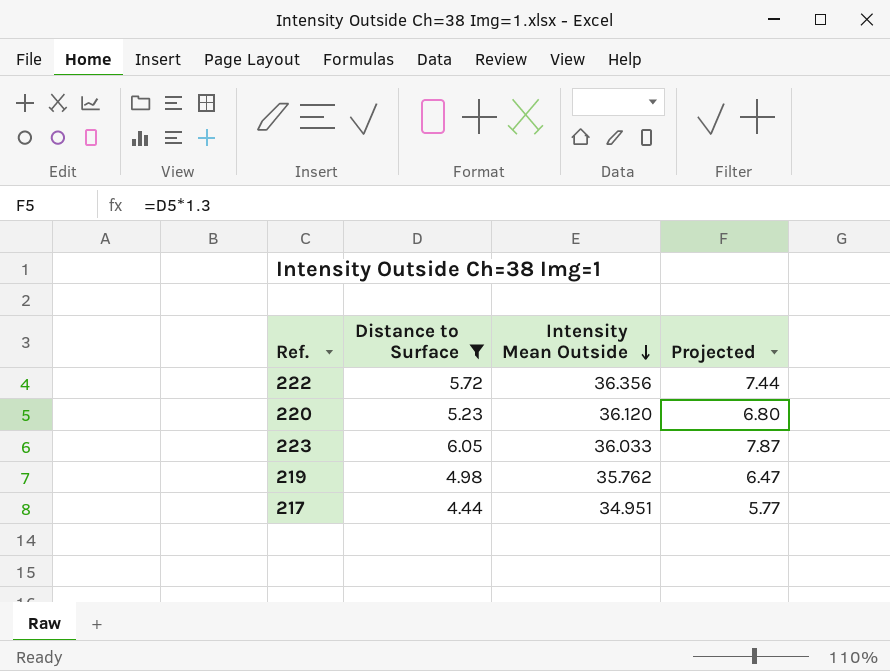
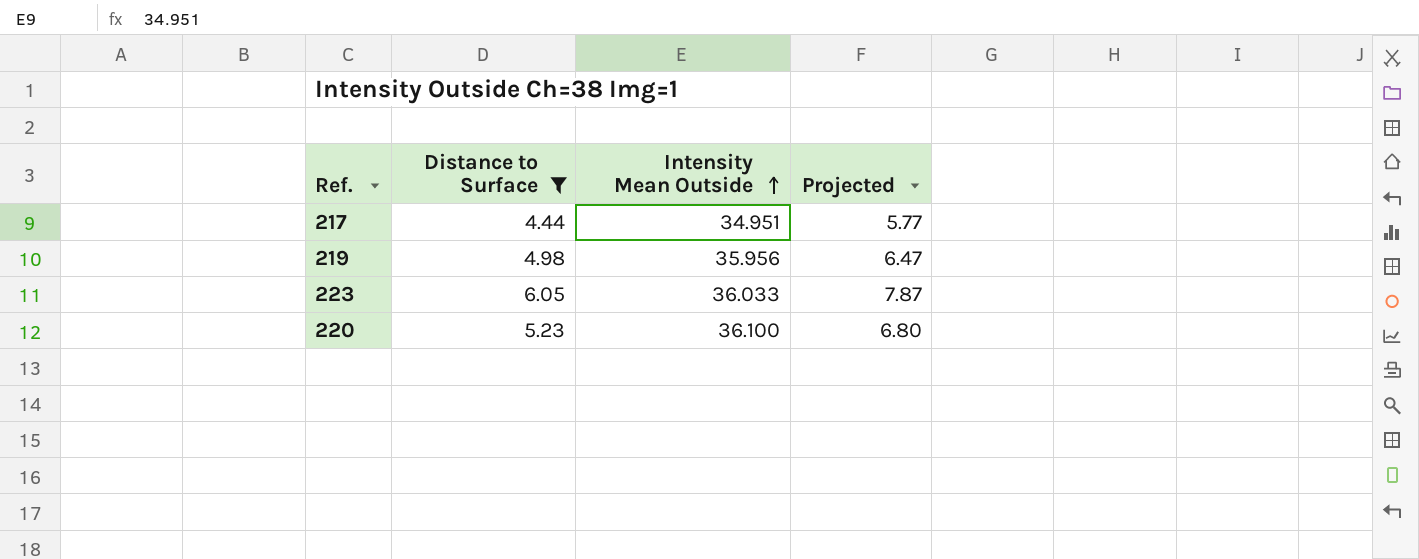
row order: Intensity Mean Outside descending -> Intensity Mean Outside ascending
row 222: 5.72 | 36.356 | 7.44 -> none
219 | Intensity Mean Outside: 35.762 -> 35.956
220 | Intensity Mean Outside: 36.120 -> 36.100

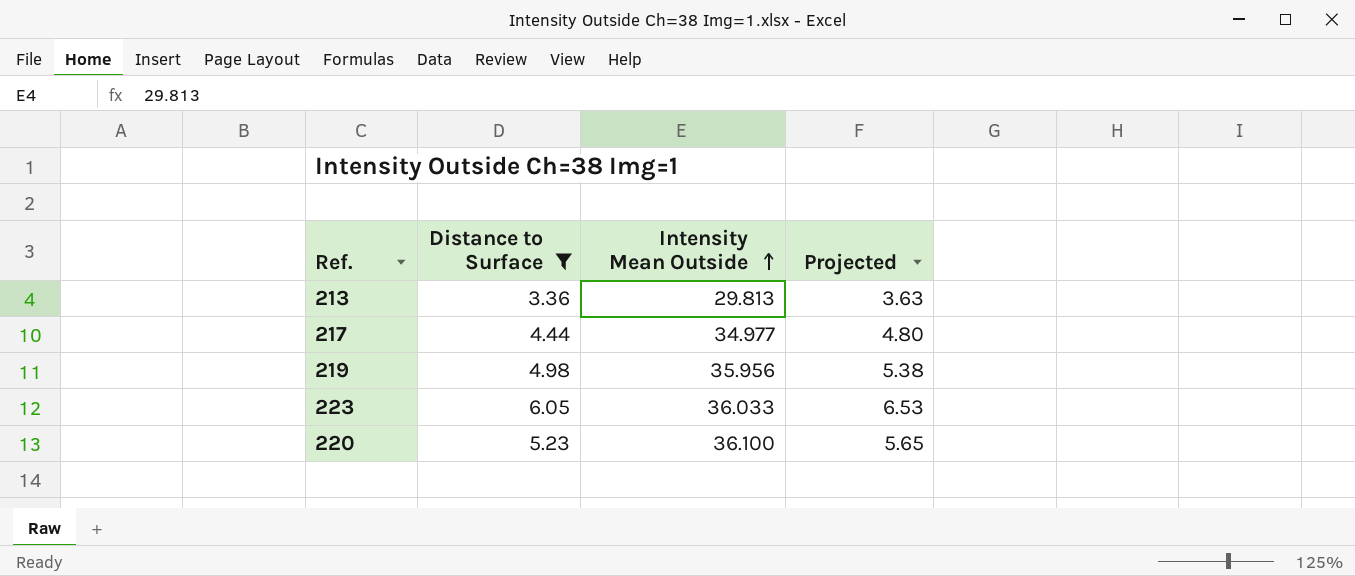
column Projected | formula: [Distance to Surface] * 1.3 -> [Distance to Surface] * 1.08
row 213: none -> 3.36 | 29.813 | 3.63
217 | Intensity Mean Outside: 34.951 -> 34.977

